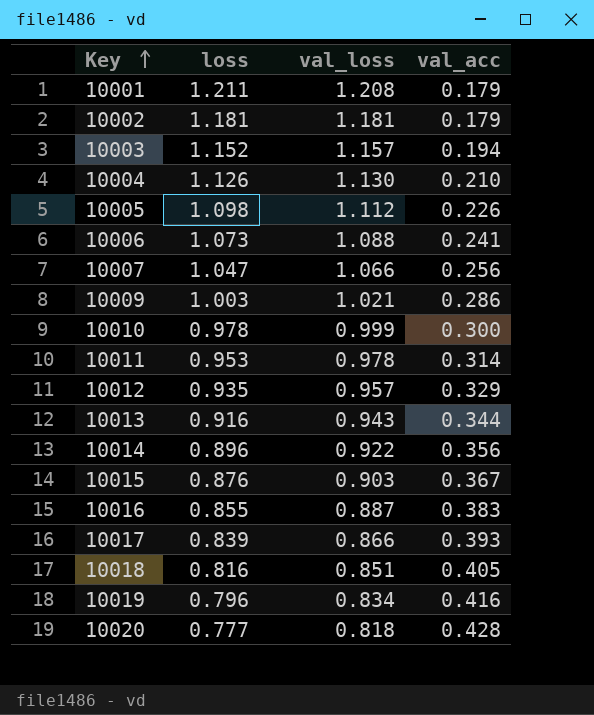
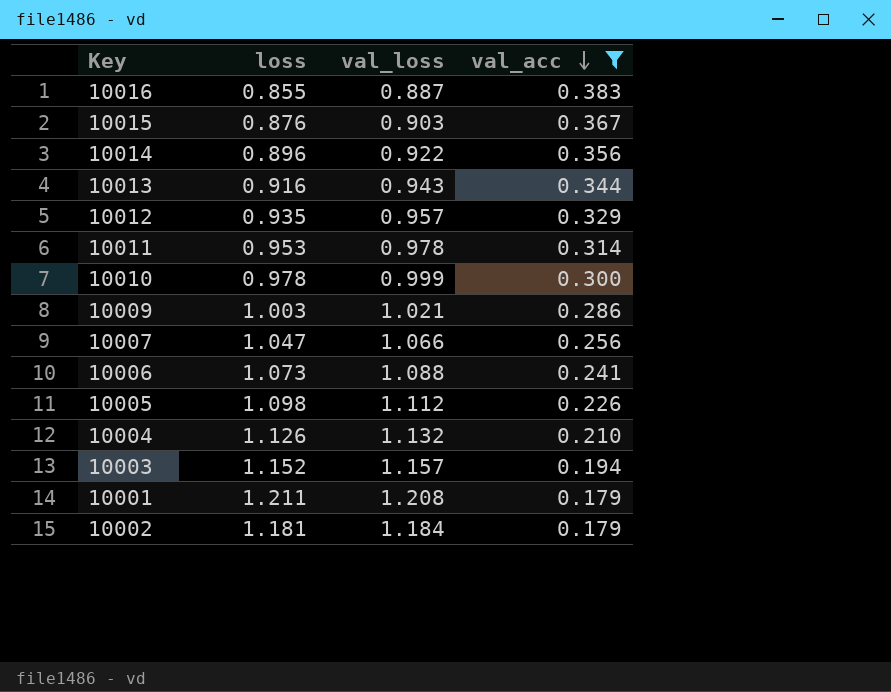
filter: none -> val_acc <= 0.383
row order: Key ascending -> val_acc descending
10004 | val_loss: 1.130 -> 1.132
10002 | val_loss: 1.181 -> 1.184

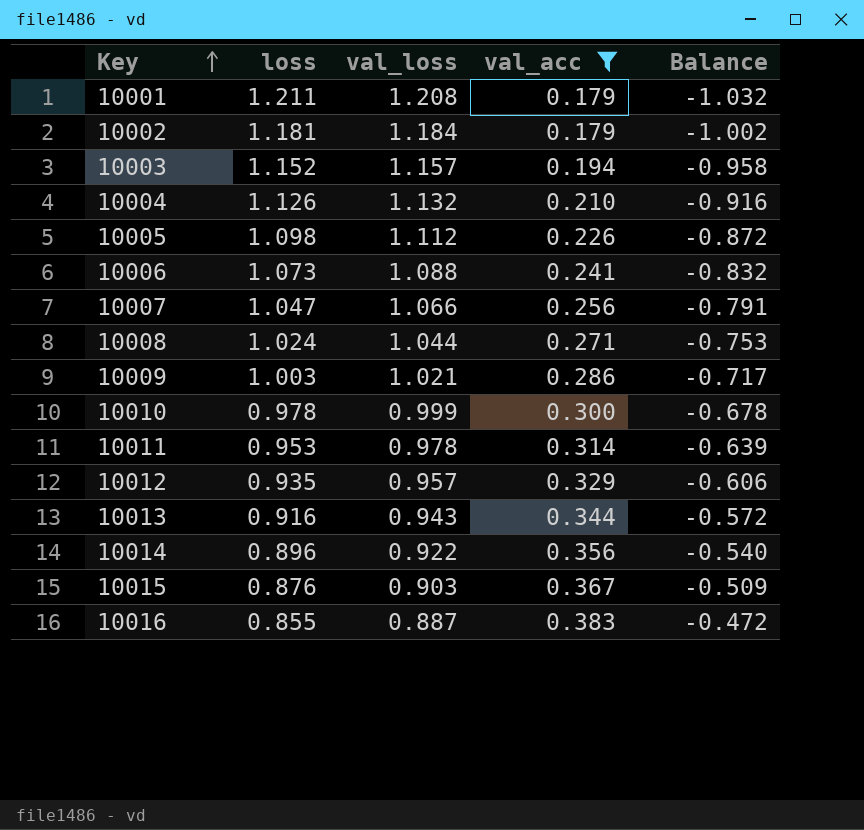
row order: val_acc descending -> Key ascending
column Balance | formula: none -> [val_acc] - [loss]
row 10008: none -> 1.024 | 1.044 | 0.271 | -0.753

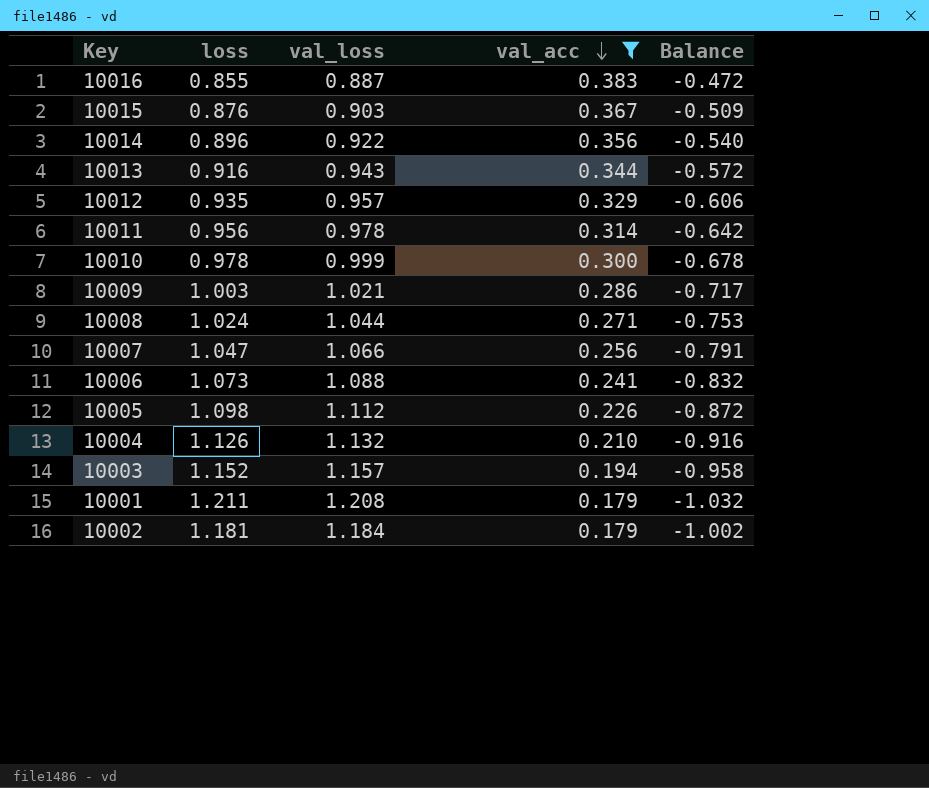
row order: Key ascending -> val_acc descending
10011 | loss: 0.953 -> 0.956
10011 | Balance: -0.639 -> -0.642

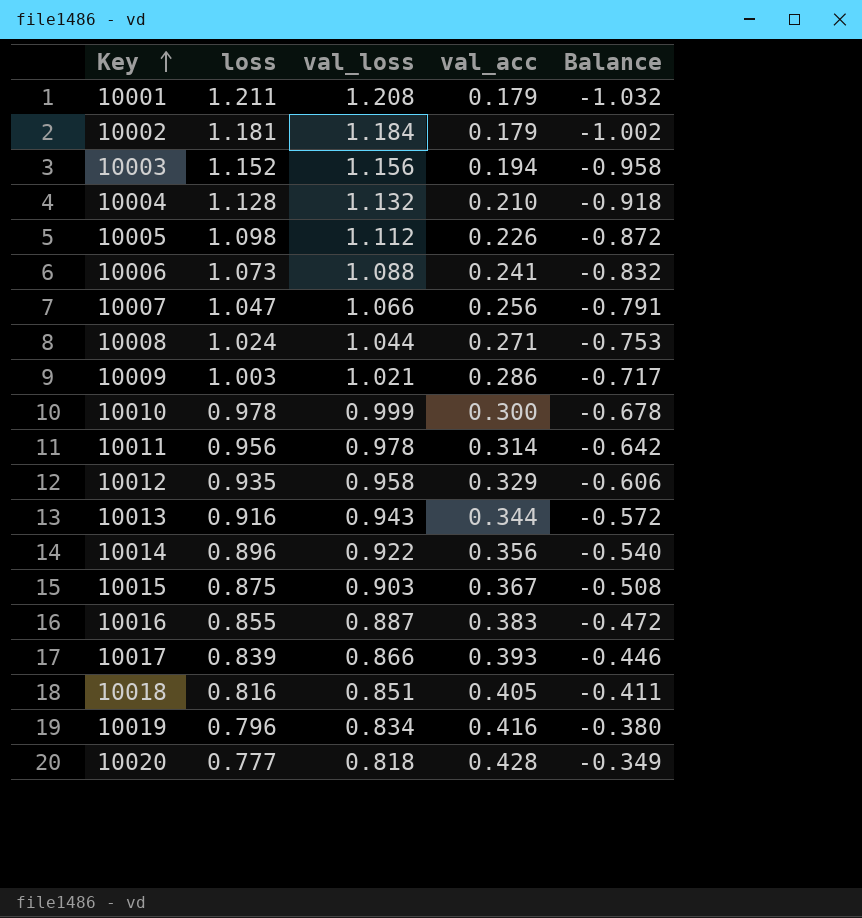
filter: val_acc <= 0.383 -> none
row order: val_acc descending -> Key ascending
10003 | val_loss: 1.157 -> 1.156
10004 | loss: 1.126 -> 1.128
10004 | Balance: -0.916 -> -0.918
10012 | val_loss: 0.957 -> 0.958
10015 | loss: 0.876 -> 0.875
10015 | Balance: -0.509 -> -0.508

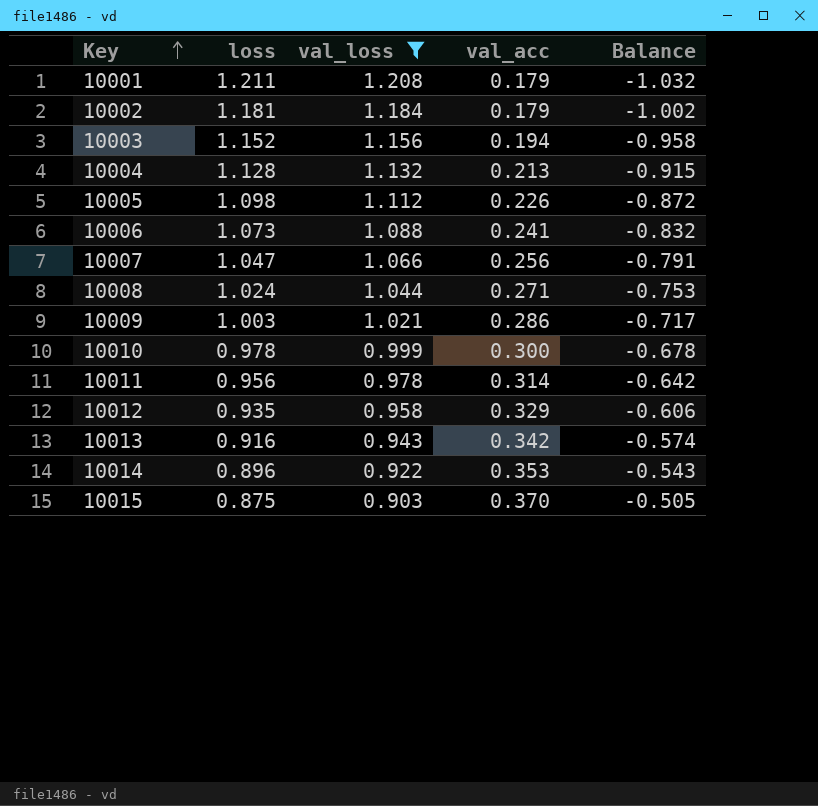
filter: none -> val_loss >= 0.903
10004 | val_acc: 0.210 -> 0.213
10004 | Balance: -0.918 -> -0.915
10013 | val_acc: 0.344 -> 0.342
10013 | Balance: -0.572 -> -0.574
10014 | val_acc: 0.356 -> 0.353
10014 | Balance: -0.540 -> -0.543
10015 | val_acc: 0.367 -> 0.370
10015 | Balance: -0.508 -> -0.505

